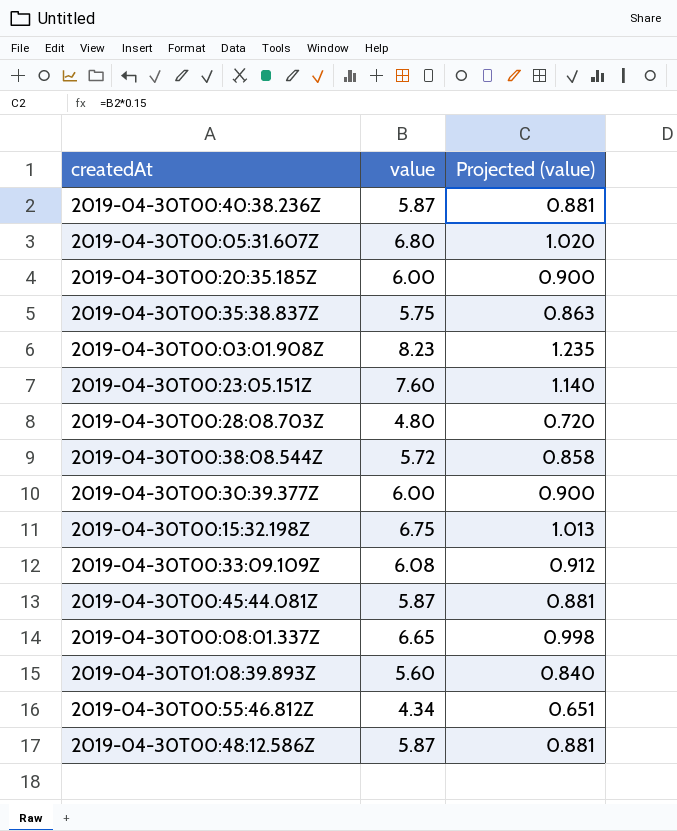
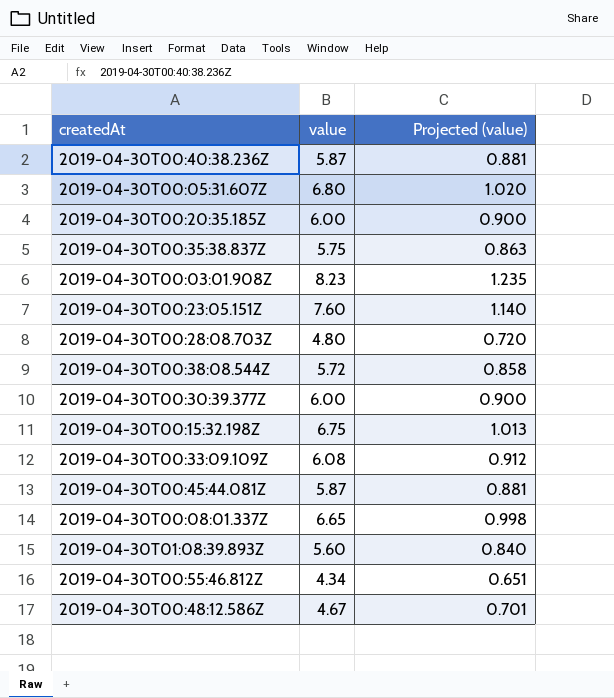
2019-04-30T00:48:12.586Z | value: 5.87 -> 4.67
2019-04-30T00:48:12.586Z | Projected (value): 0.881 -> 0.701

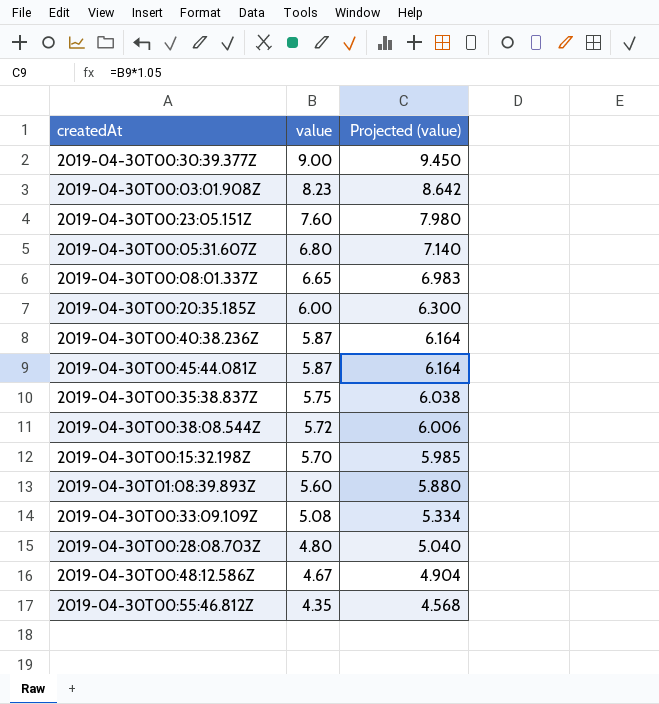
row order: none -> value descending
column Projected (value) | formula: [value] * 0.15 -> [value] * 1.05
2019-04-30T00:30:39.377Z | value: 6.00 -> 9.00
2019-04-30T00:15:32.198Z | value: 6.75 -> 5.70
2019-04-30T00:33:09.109Z | value: 6.08 -> 5.08
2019-04-30T00:55:46.812Z | value: 4.34 -> 4.35

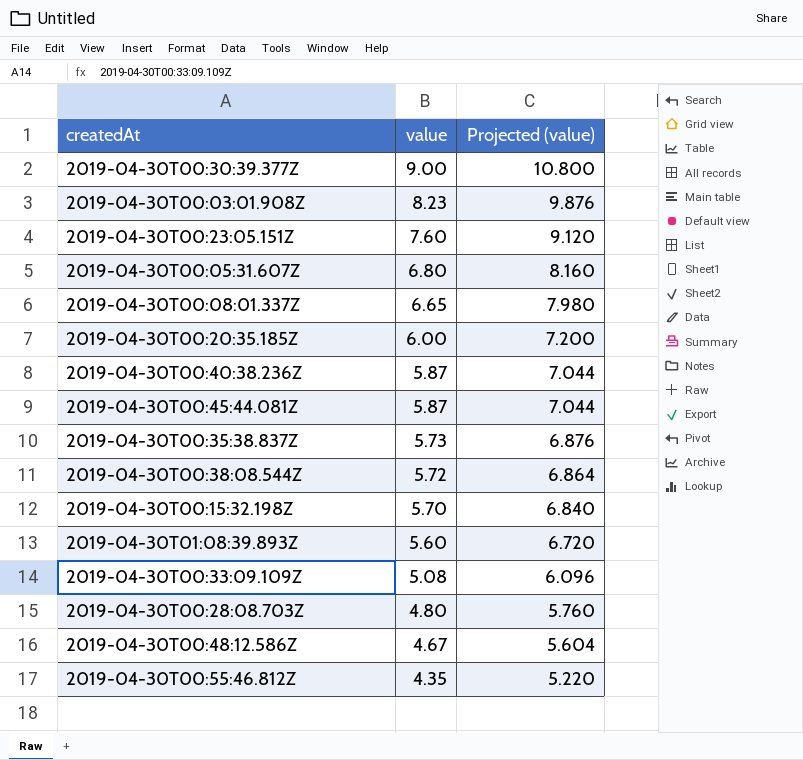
column Projected (value) | formula: [value] * 1.05 -> [value] * 1.2
2019-04-30T00:35:38.837Z | value: 5.75 -> 5.73

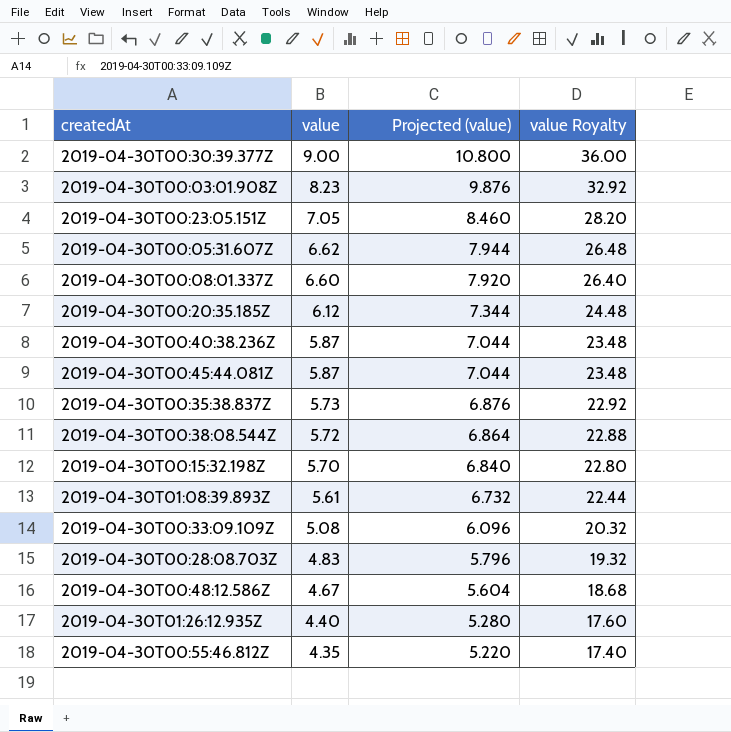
column value Royalty | formula: none -> [value] * 4
2019-04-30T00:23:05.151Z | value: 7.60 -> 7.05
2019-04-30T00:23:05.151Z | Projected (value): 9.120 -> 8.460
2019-04-30T00:05:31.607Z | value: 6.80 -> 6.62
2019-04-30T00:05:31.607Z | Projected (value): 8.160 -> 7.944
2019-04-30T00:08:01.337Z | value: 6.65 -> 6.60
2019-04-30T00:08:01.337Z | Projected (value): 7.980 -> 7.920
2019-04-30T00:20:35.185Z | value: 6.00 -> 6.12
2019-04-30T00:20:35.185Z | Projected (value): 7.200 -> 7.344
2019-04-30T01:08:39.893Z | value: 5.60 -> 5.61
2019-04-30T01:08:39.893Z | Projected (value): 6.720 -> 6.732
2019-04-30T00:28:08.703Z | value: 4.80 -> 4.83
2019-04-30T00:28:08.703Z | Projected (value): 5.760 -> 5.796
row 2019-04-30T01:26:12.935Z: none -> 4.40 | 5.280 | 17.60

